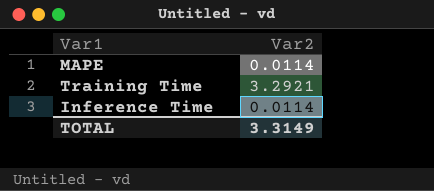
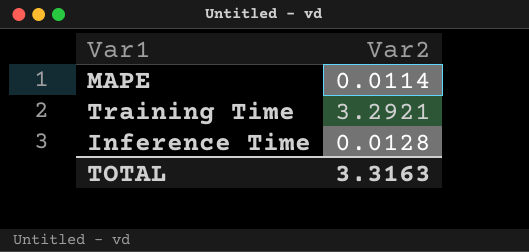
Inference Time | Var2: 0.0114 -> 0.0128
TOTAL | Var2: 3.3149 -> 3.3163

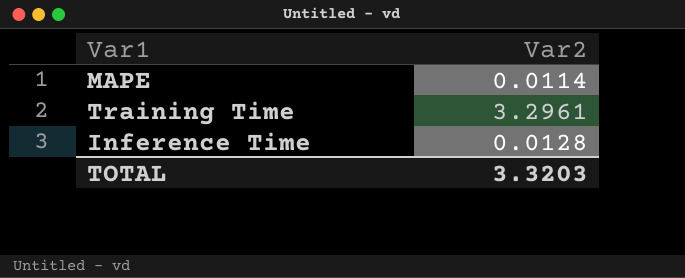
Training Time | Var2: 3.2921 -> 3.2961
TOTAL | Var2: 3.3163 -> 3.3203

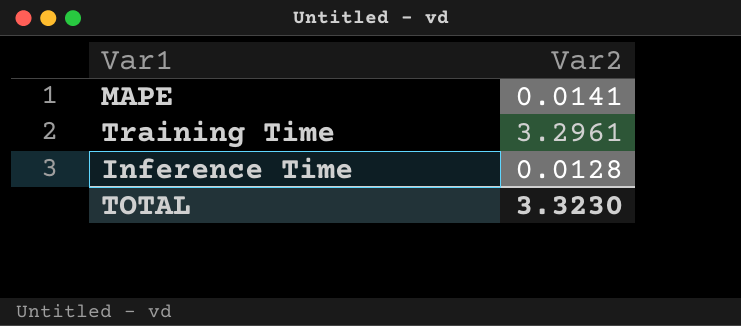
MAPE | Var2: 0.0114 -> 0.0141
TOTAL | Var2: 3.3203 -> 3.3230

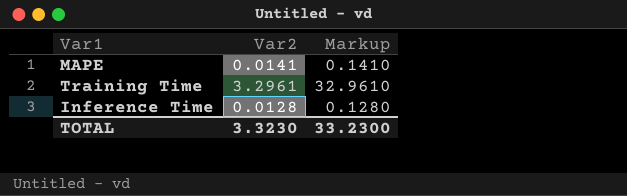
column Markup | formula: none -> [Var2] * 10

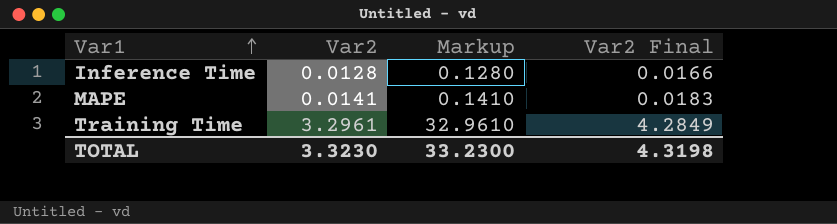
row order: none -> Var1 ascending
column Var2 Final | formula: none -> [Var2] * 1.3

